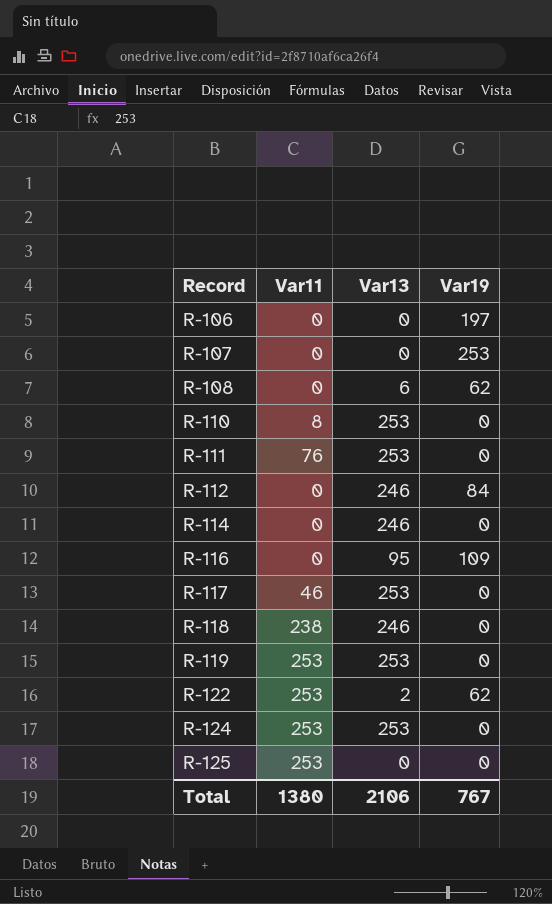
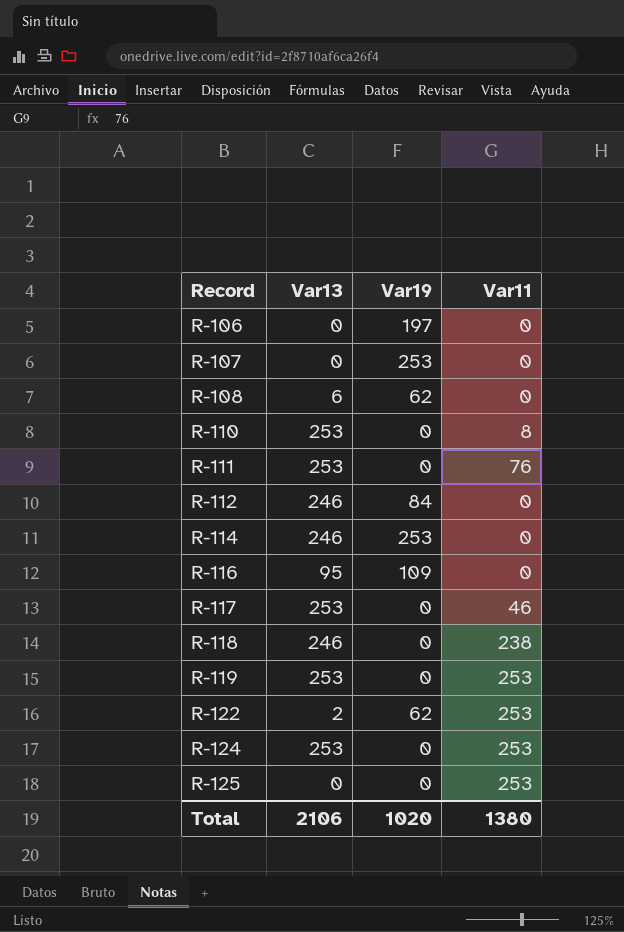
column Var11 | position: 2 -> 4
R-114 | Var19: 0 -> 253
Total | Var19: 767 -> 1020

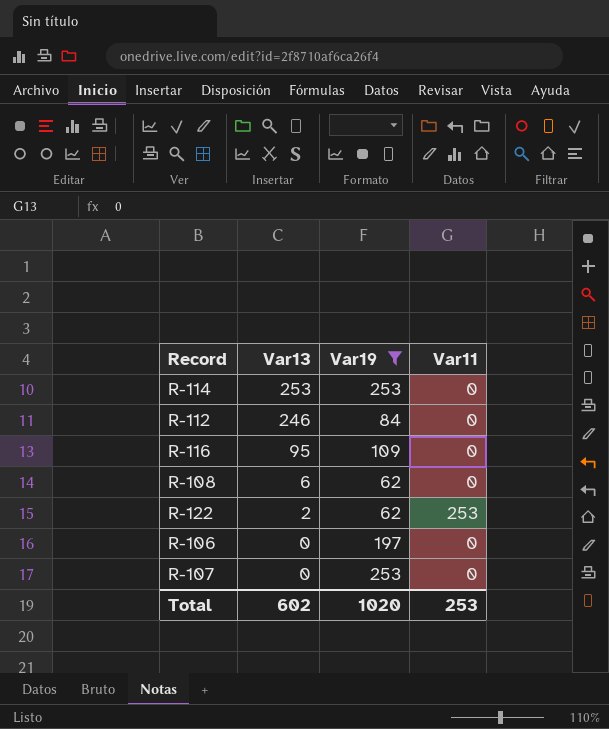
filter: none -> Var19 != 0
row order: Record ascending -> Var13 descending
R-114 | Var13: 246 -> 253
Total | Var13: 2106 -> 602
Total | Var11: 1380 -> 253

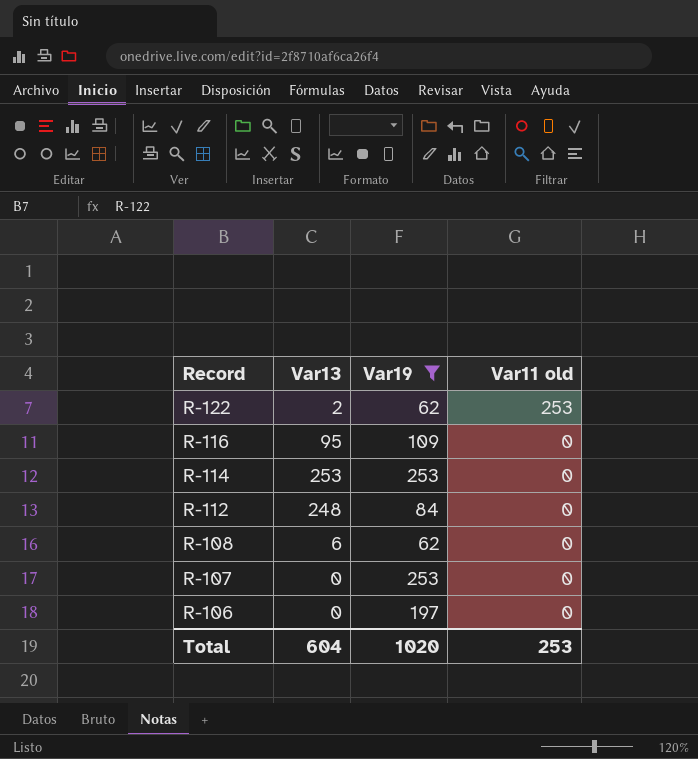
row order: Var13 descending -> Record descending
column name: Var11 -> Var11 old
R-112 | Var13: 246 -> 248
Total | Var13: 602 -> 604

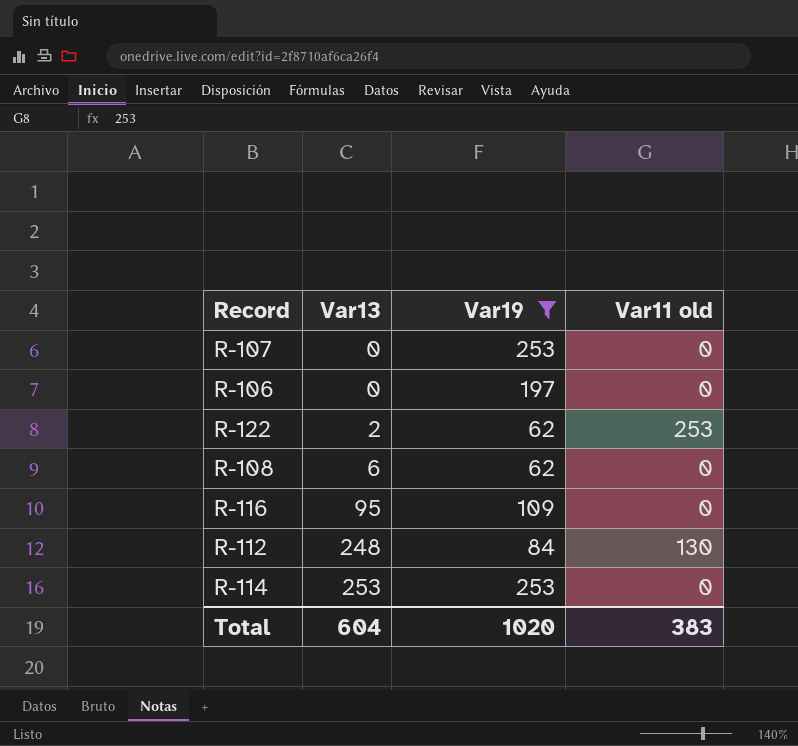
row order: Record descending -> Var13 ascending
R-112 | Var11 old: 0 -> 130
Total | Var11 old: 253 -> 383

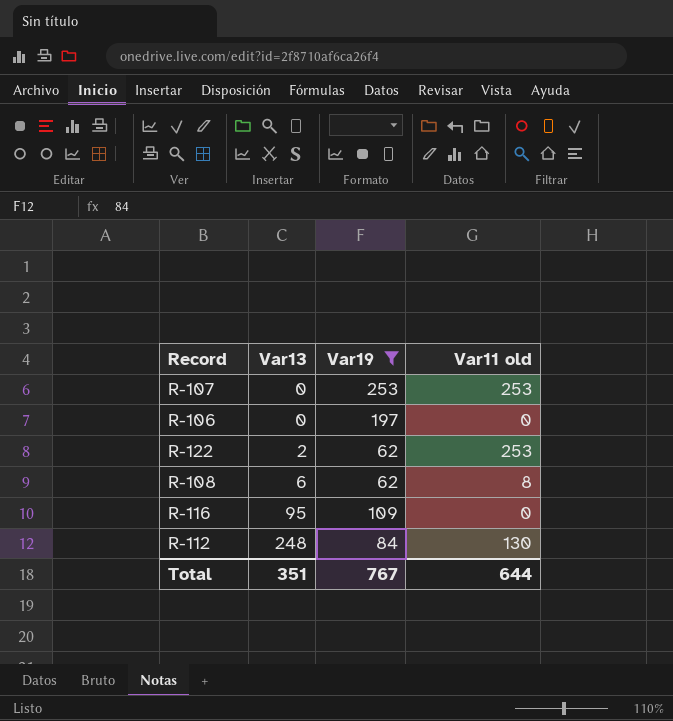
row R-114: 253 | 253 | 0 -> none
R-107 | Var11 old: 0 -> 253
R-108 | Var11 old: 0 -> 8
Total | Var13: 604 -> 351
Total | Var19: 1020 -> 767
Total | Var11 old: 383 -> 644

